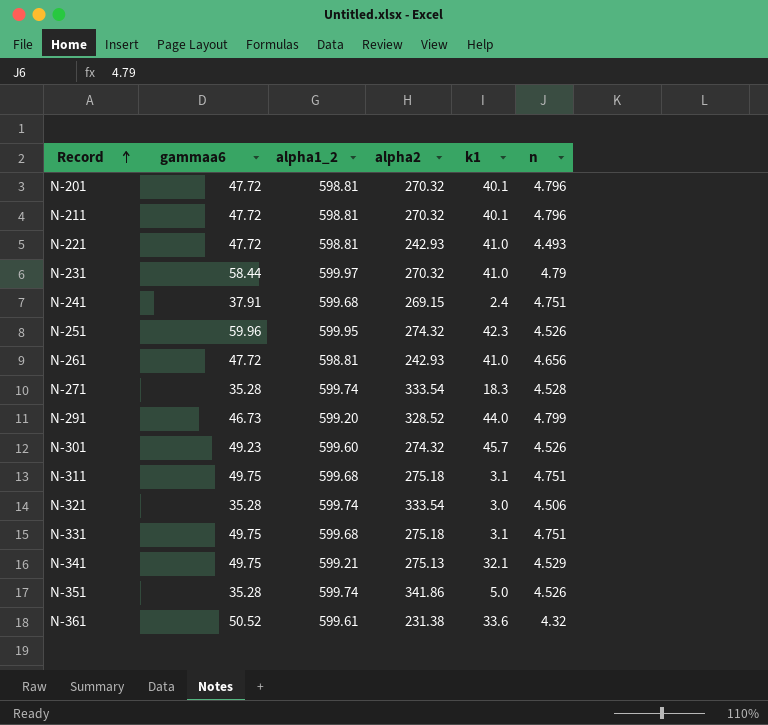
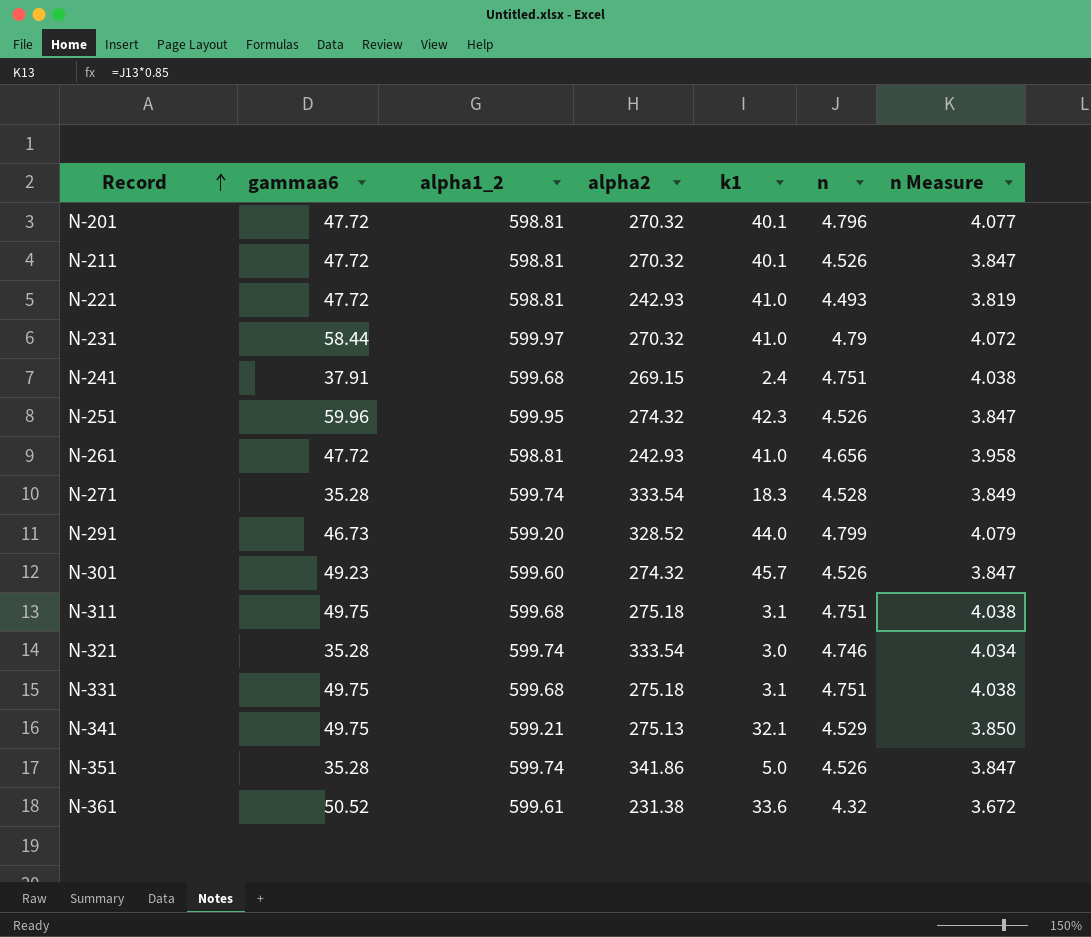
column n Measure | formula: none -> [n] * 0.85
N-211 | n: 4.796 -> 4.526
N-321 | n: 4.506 -> 4.746

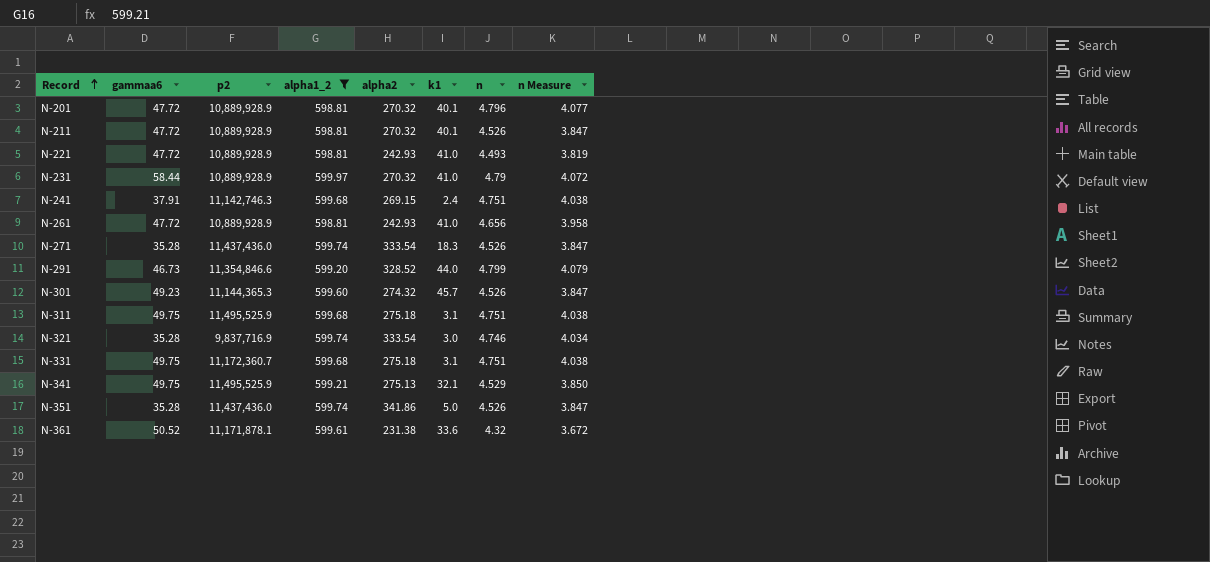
filter: none -> alpha1_2 != 599.95
column p2 | position: none -> 3
N-271 | n: 4.528 -> 4.526
N-271 | n Measure: 3.849 -> 3.847

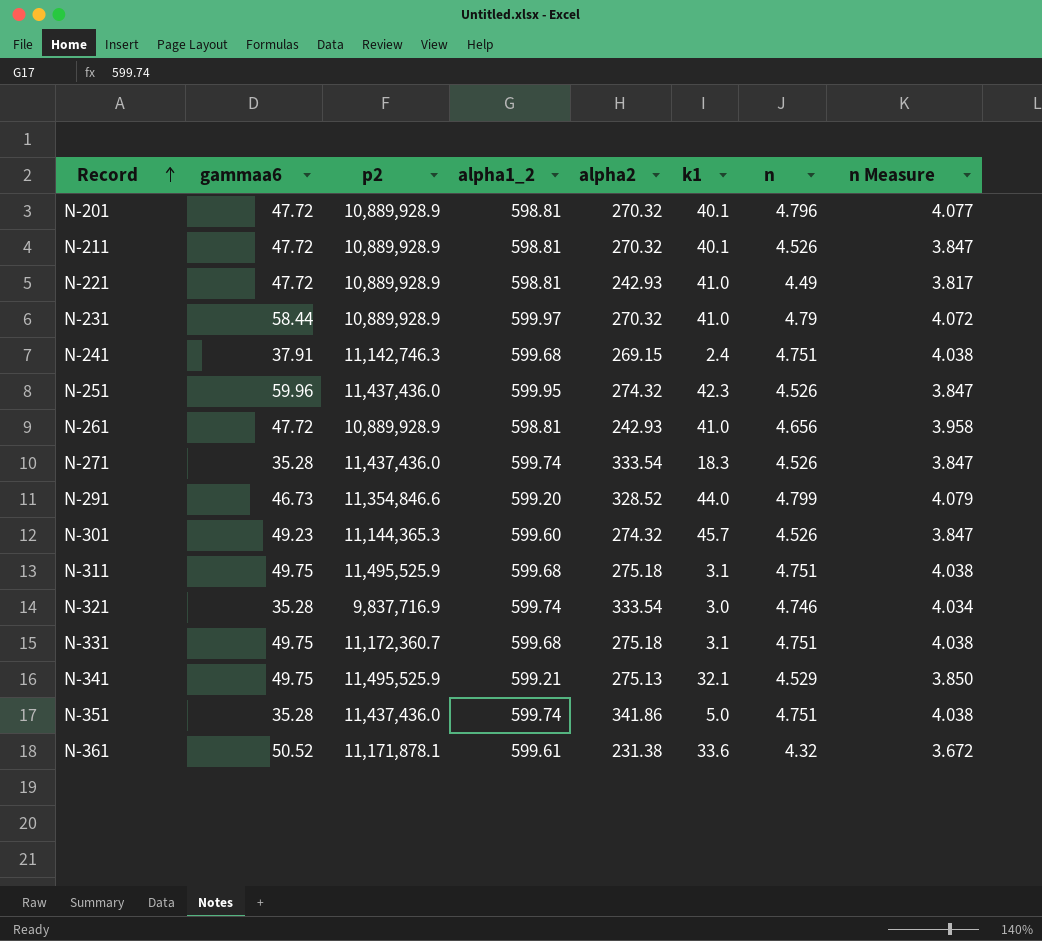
filter: alpha1_2 != 599.95 -> none
N-221 | n: 4.493 -> 4.49
N-221 | n Measure: 3.819 -> 3.817
N-351 | n: 4.526 -> 4.751
N-351 | n Measure: 3.847 -> 4.038

